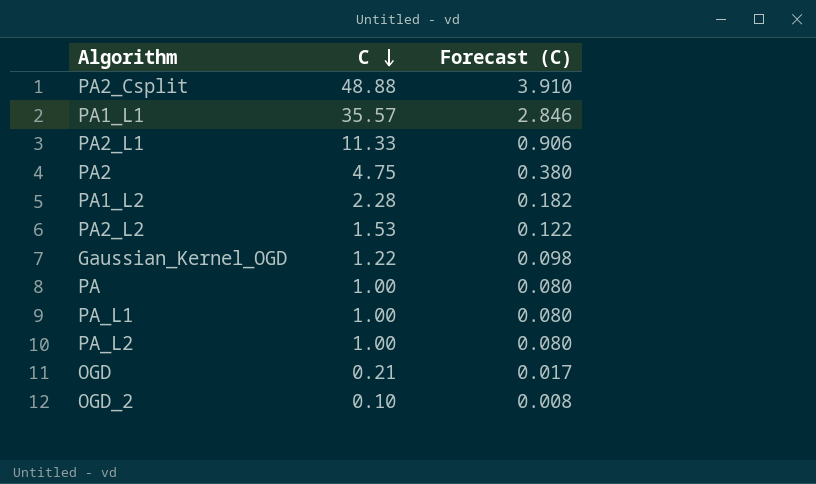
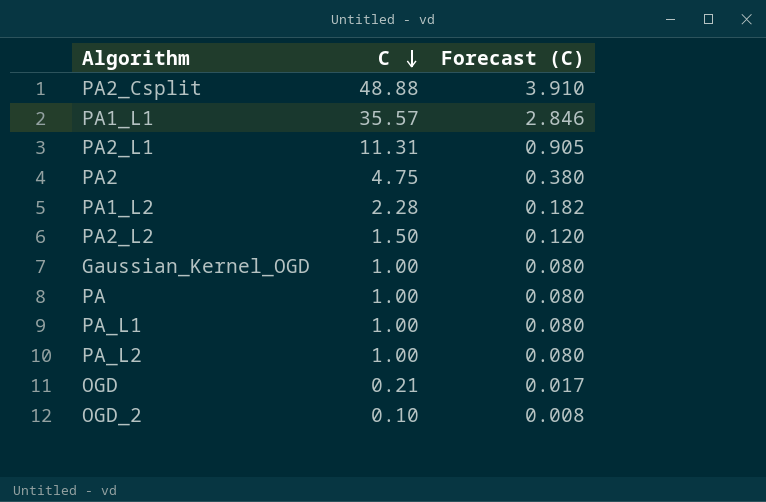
PA2_L1 | C: 11.33 -> 11.31
PA2_L1 | Forecast (C): 0.906 -> 0.905
PA2_L2 | C: 1.53 -> 1.50
PA2_L2 | Forecast (C): 0.122 -> 0.120
Gaussian_Kernel_OGD | C: 1.22 -> 1.00
Gaussian_Kernel_OGD | Forecast (C): 0.098 -> 0.080

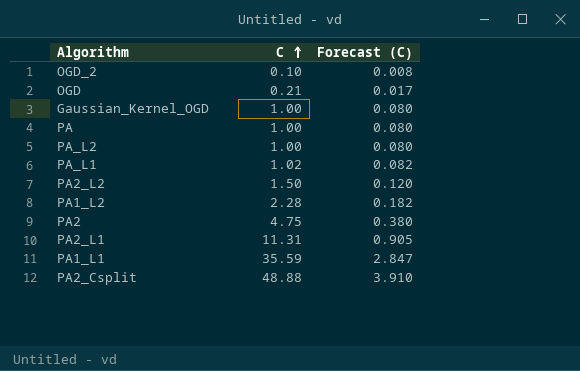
row order: C descending -> C ascending
PA_L1 | C: 1.00 -> 1.02
PA_L1 | Forecast (C): 0.080 -> 0.082
PA1_L1 | C: 35.57 -> 35.59
PA1_L1 | Forecast (C): 2.846 -> 2.847

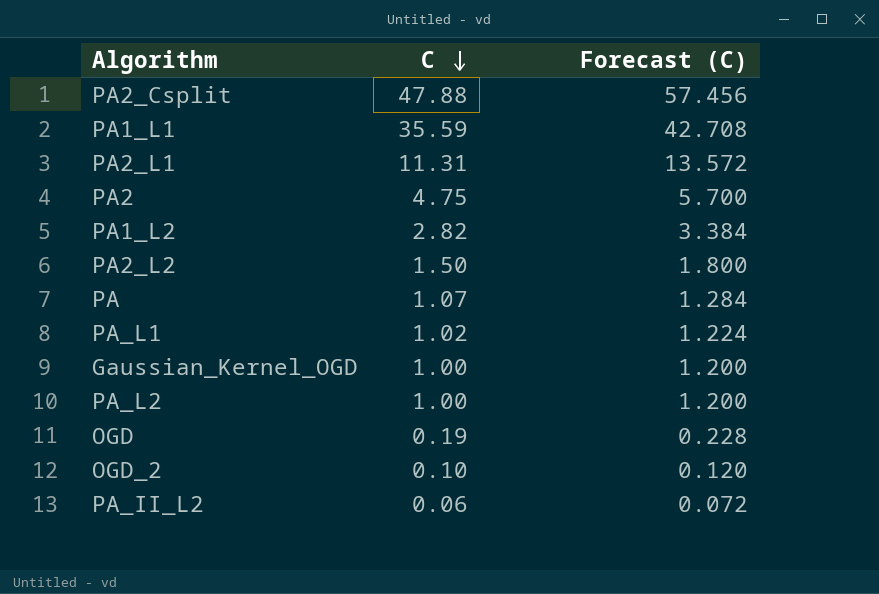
row order: C ascending -> C descending
column Forecast (C) | formula: [C] * 0.08 -> [C] * 1.2
PA2_Csplit | C: 48.88 -> 47.88
PA1_L2 | C: 2.28 -> 2.82
PA | C: 1.00 -> 1.07
OGD | C: 0.21 -> 0.19
row PA_II_L2: none -> 0.06 | 0.072

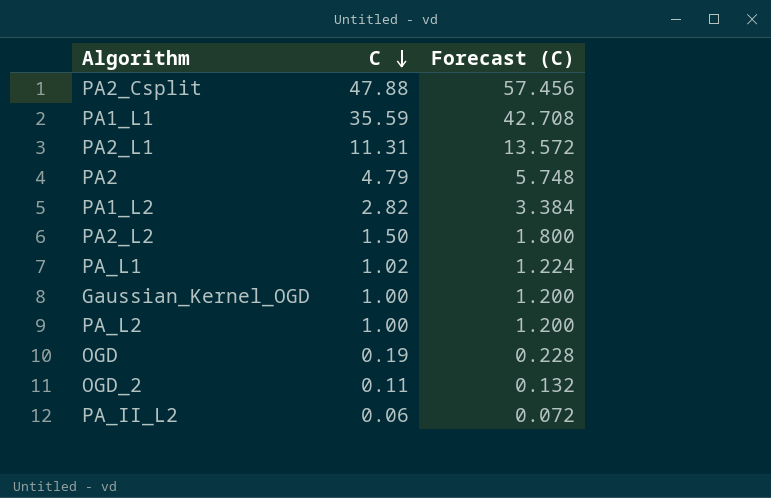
row PA: 1.07 | 1.284 -> none
PA2 | C: 4.75 -> 4.79
PA2 | Forecast (C): 5.700 -> 5.748
OGD_2 | C: 0.10 -> 0.11
OGD_2 | Forecast (C): 0.120 -> 0.132

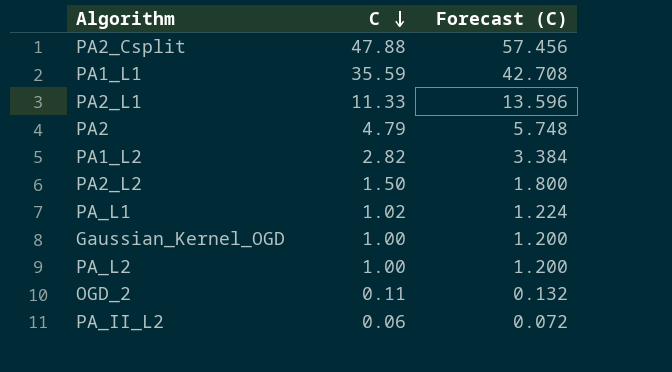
row OGD: 0.19 | 0.228 -> none
PA2_L1 | C: 11.31 -> 11.33
PA2_L1 | Forecast (C): 13.572 -> 13.596

